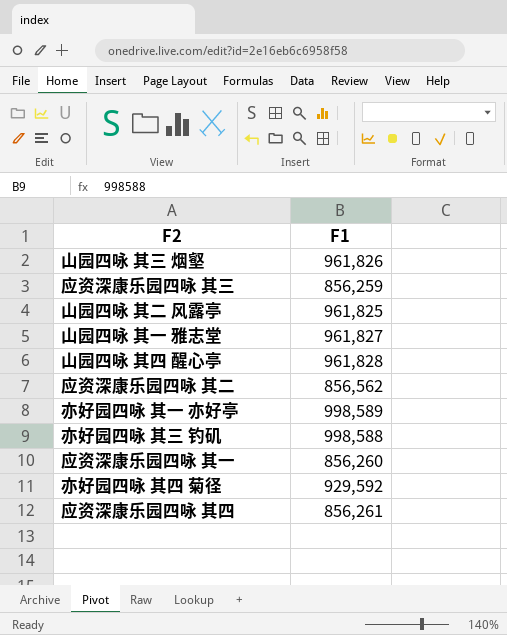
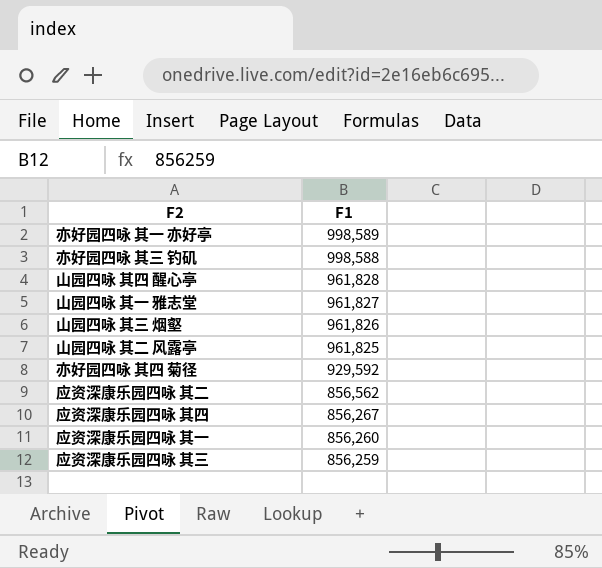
row order: none -> F1 descending
应资深康乐园四咏 其四 | F1: 856,261 -> 856,267

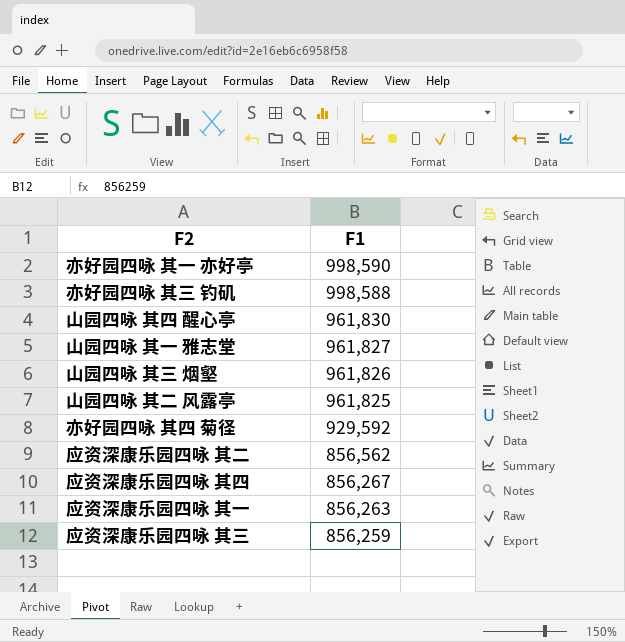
亦好园四咏 其一 亦好亭 | F1: 998,589 -> 998,590
山园四咏 其四 醒心亭 | F1: 961,828 -> 961,830
应资深康乐园四咏 其一 | F1: 856,260 -> 856,263

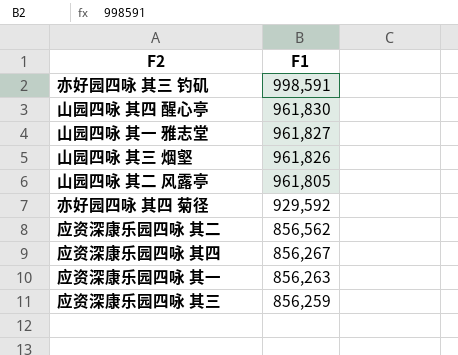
row 亦好园四咏 其一 亦好亭: 998,590 -> none
亦好园四咏 其三 钓矶 | F1: 998,588 -> 998,591
山园四咏 其二 风露亭 | F1: 961,825 -> 961,805

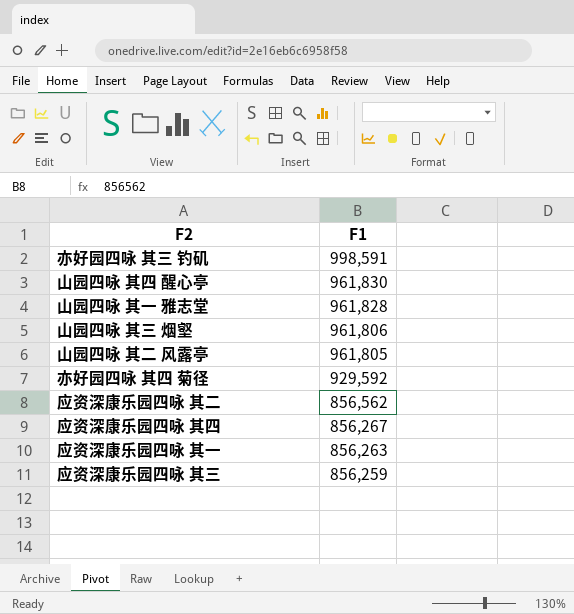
山园四咏 其一 雅志堂 | F1: 961,827 -> 961,828
山园四咏 其三 烟壑 | F1: 961,826 -> 961,806

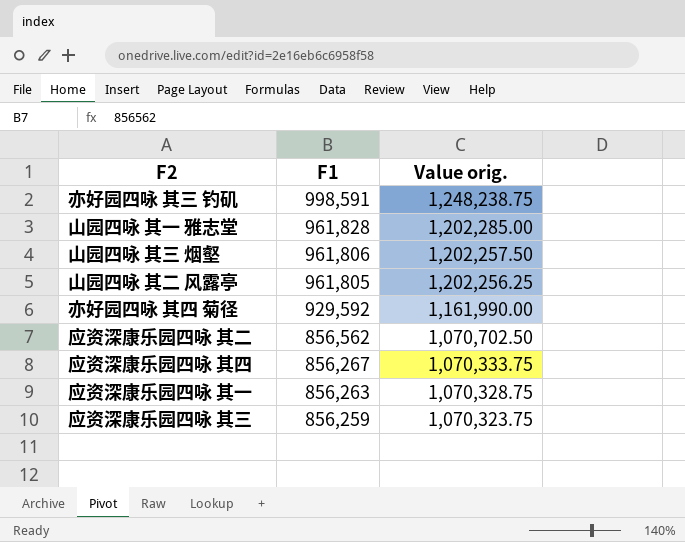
column Value orig. | formula: none -> [F1] * 1.25
row 山园四咏 其四 醒心亭: 961,830 -> none

